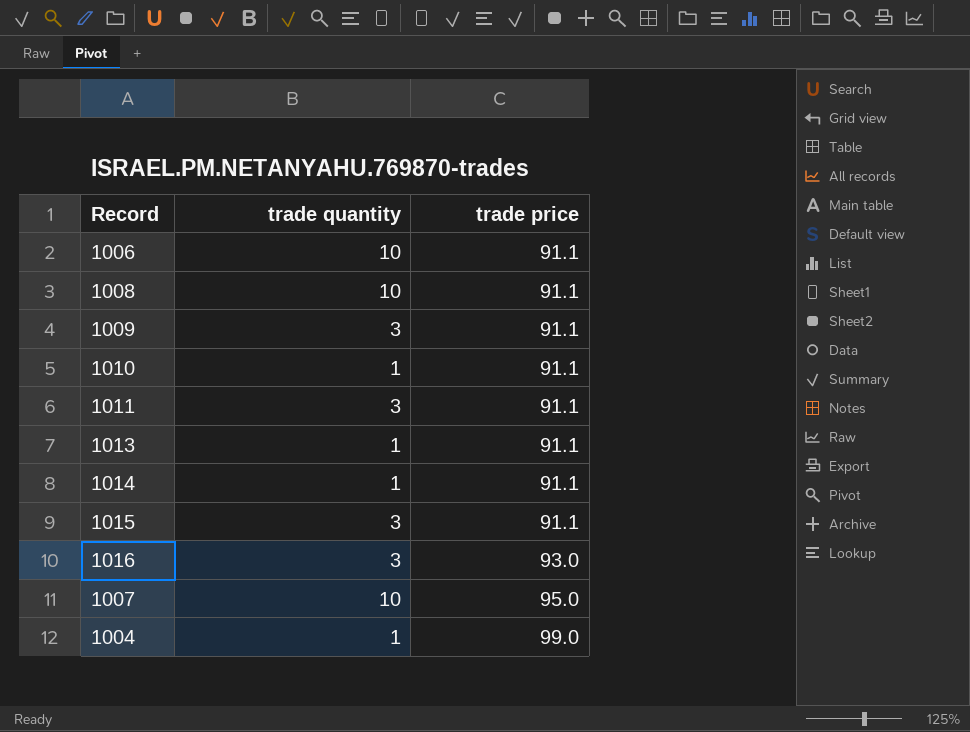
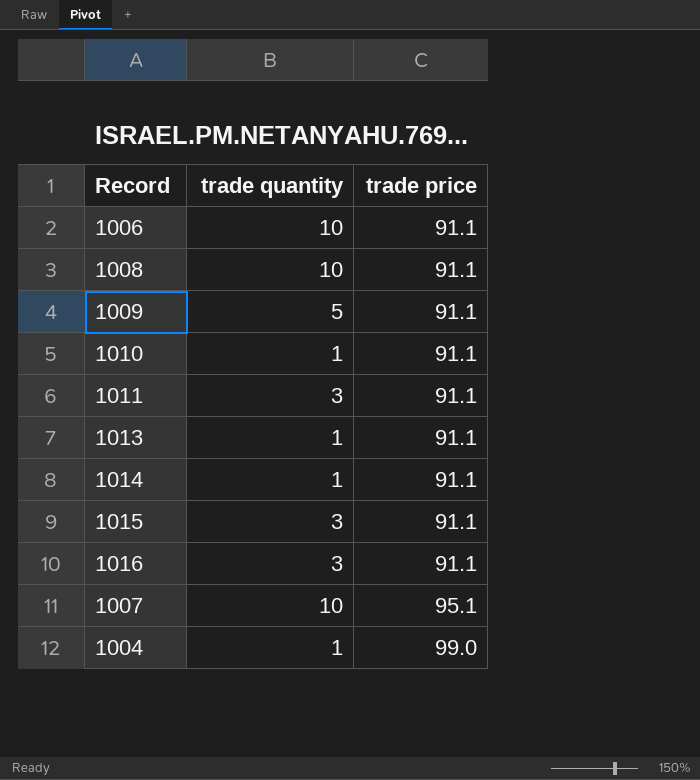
1009 | trade quantity: 3 -> 5
1016 | trade price: 93.0 -> 91.1
1007 | trade price: 95.0 -> 95.1

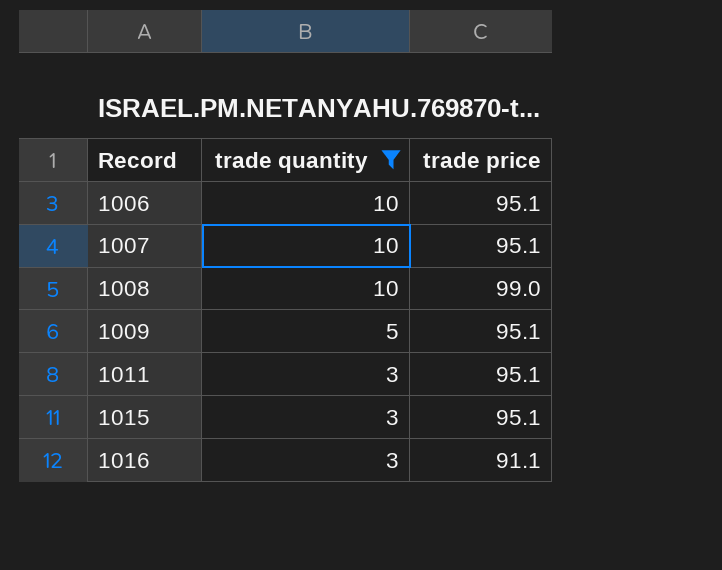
filter: none -> trade quantity != 1
row order: trade price ascending -> Record ascending
1006 | trade price: 91.1 -> 95.1
1008 | trade price: 91.1 -> 99.0
1009 | trade price: 91.1 -> 95.1
1011 | trade price: 91.1 -> 95.1
1015 | trade price: 91.1 -> 95.1

